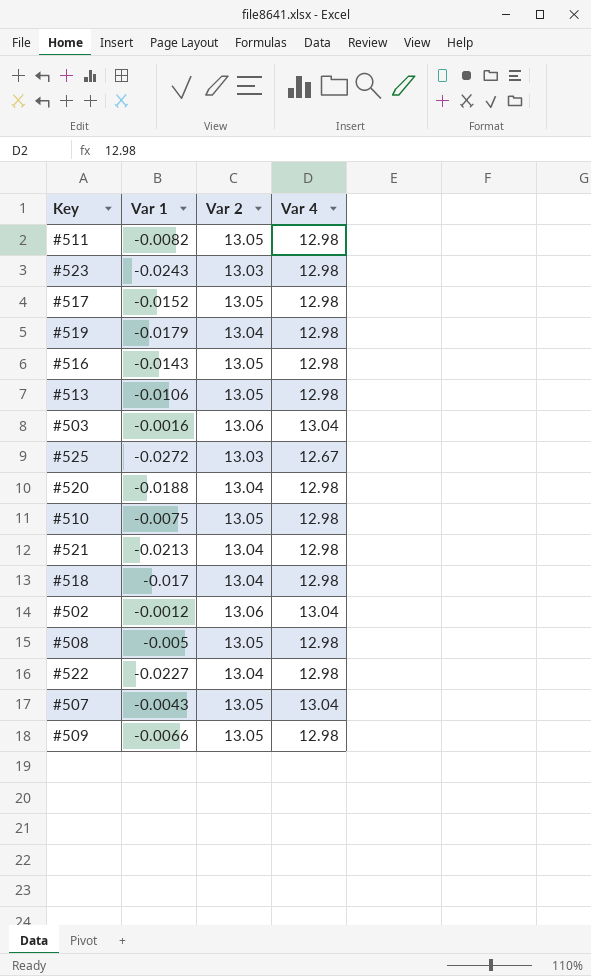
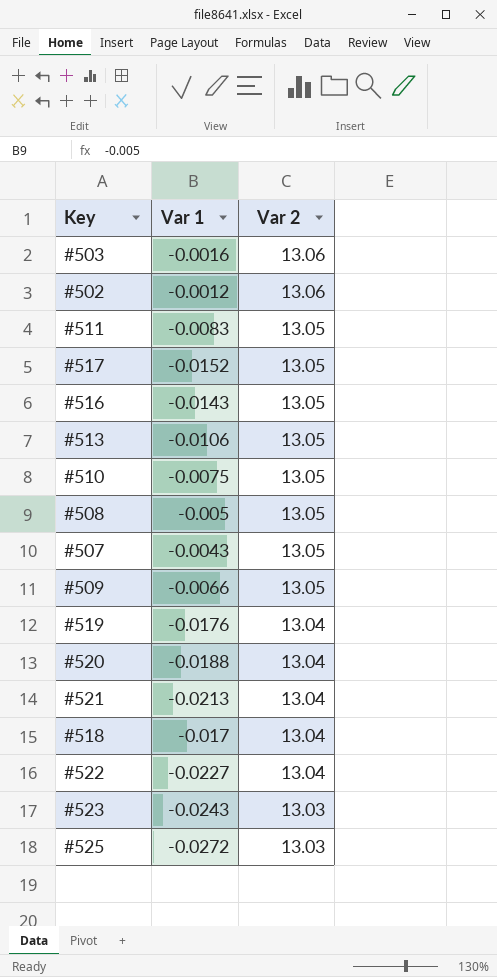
row order: none -> Var 2 descending
column Var 4 | position: 4 -> none
#511 | Var 1: -0.0082 -> -0.0083
#519 | Var 1: -0.0179 -> -0.0176

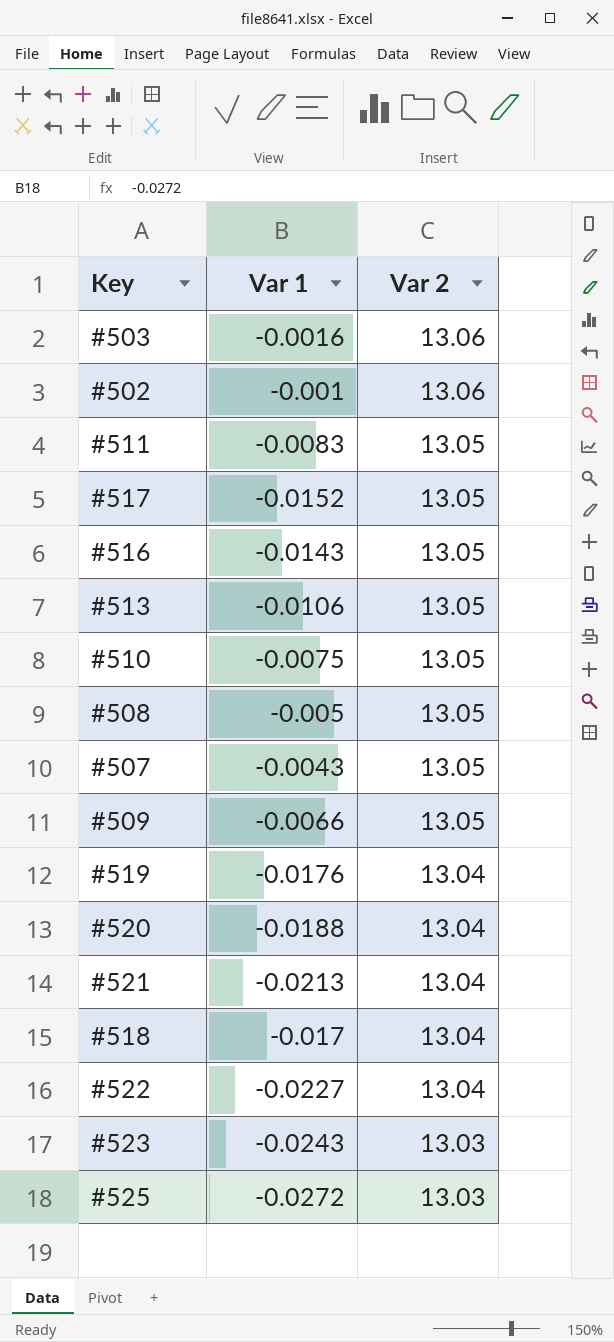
#502 | Var 1: -0.0012 -> -0.001

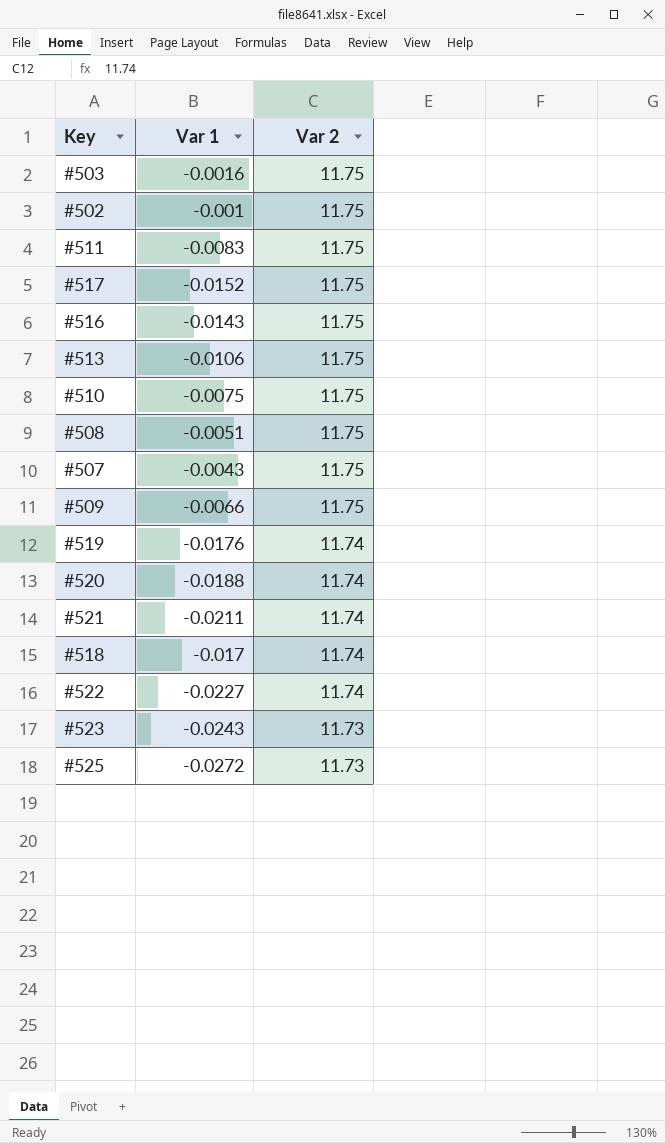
#503 | Var 2: 13.06 -> 11.75
#502 | Var 2: 13.06 -> 11.75
#511 | Var 2: 13.05 -> 11.75
#517 | Var 2: 13.05 -> 11.75
#516 | Var 2: 13.05 -> 11.75
#513 | Var 2: 13.05 -> 11.75
#510 | Var 2: 13.05 -> 11.75
#508 | Var 1: -0.005 -> -0.0051
#508 | Var 2: 13.05 -> 11.75
#507 | Var 2: 13.05 -> 11.75
#509 | Var 2: 13.05 -> 11.75
#519 | Var 2: 13.04 -> 11.74
#520 | Var 2: 13.04 -> 11.74
#521 | Var 1: -0.0213 -> -0.0211
#521 | Var 2: 13.04 -> 11.74
#518 | Var 2: 13.04 -> 11.74
#522 | Var 2: 13.04 -> 11.74
#523 | Var 2: 13.03 -> 11.73
#525 | Var 2: 13.03 -> 11.73

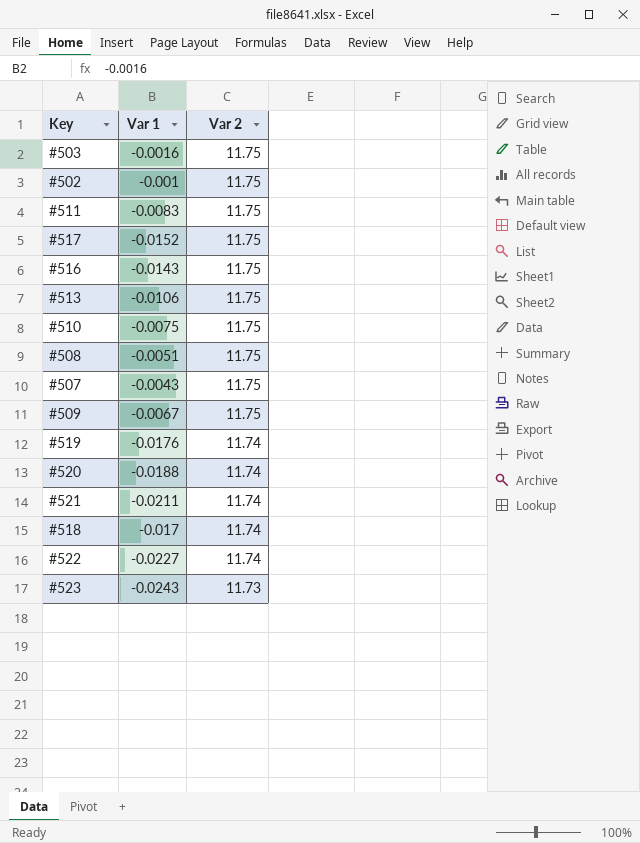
row #525: -0.0272 | 11.73 -> none
#509 | Var 1: -0.0066 -> -0.0067

